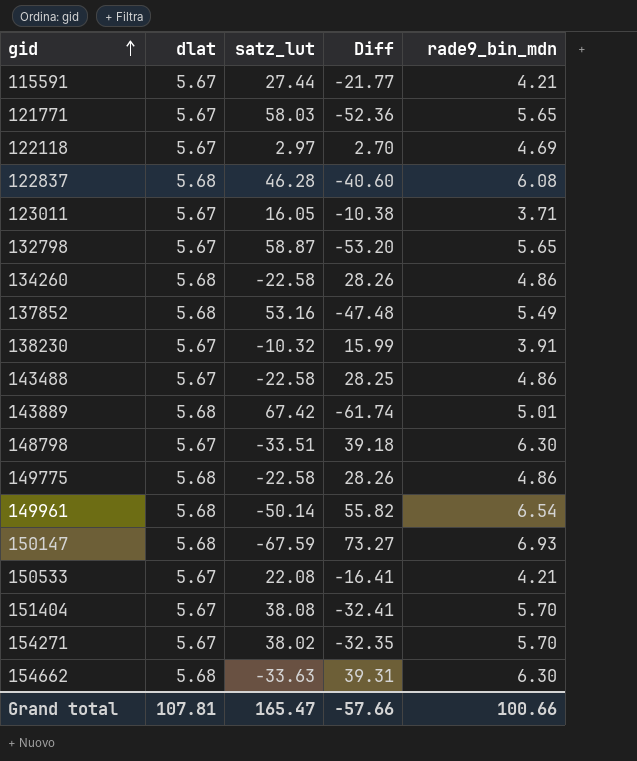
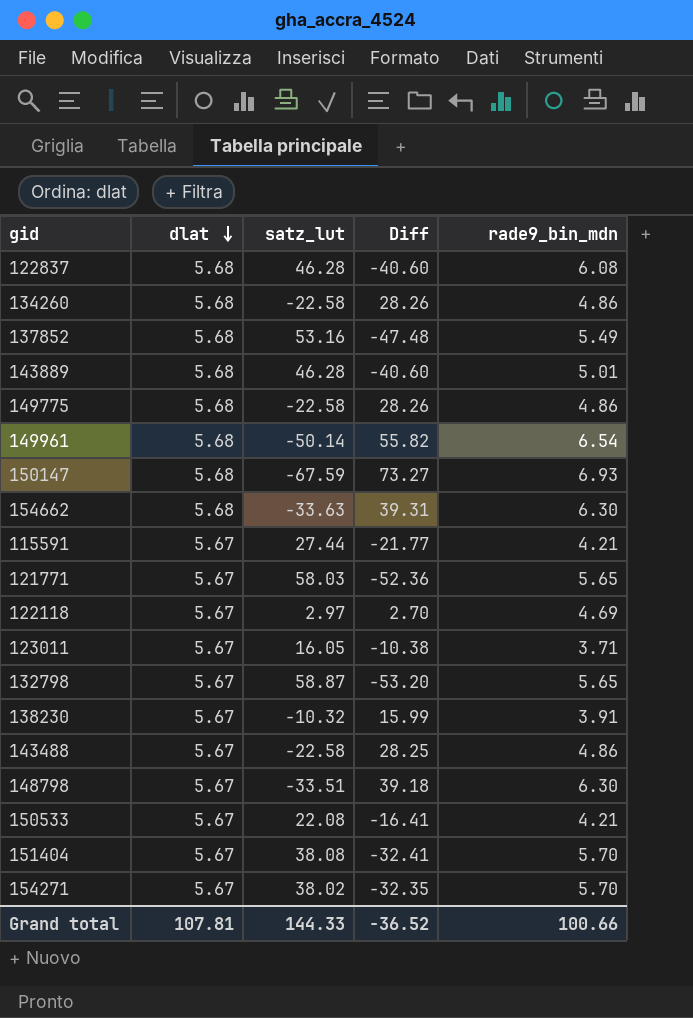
row order: gid ascending -> dlat descending
143889 | satz_lut: 67.42 -> 46.28
143889 | Diff: -61.74 -> -40.60
Grand total | satz_lut: 165.47 -> 144.33
Grand total | Diff: -57.66 -> -36.52

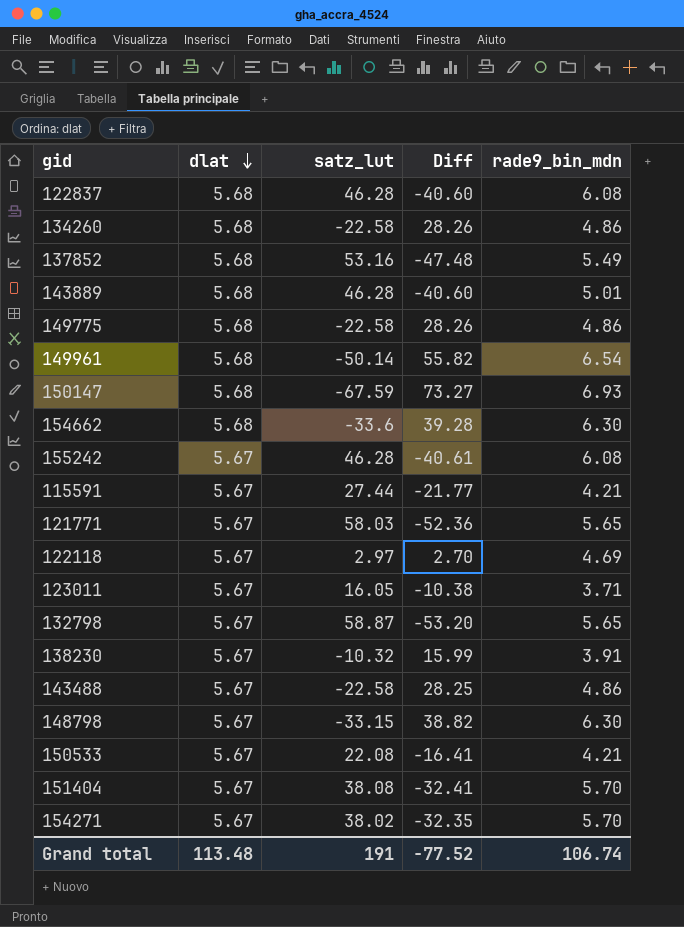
154662 | satz_lut: -33.63 -> -33.6
154662 | Diff: 39.31 -> 39.28
row 155242: none -> 5.67 | 46.28 | -40.61 | 6.08
148798 | satz_lut: -33.51 -> -33.15
148798 | Diff: 39.18 -> 38.82
Grand total | dlat: 107.81 -> 113.48
Grand total | satz_lut: 144.33 -> 191
Grand total | Diff: -36.52 -> -77.52
Grand total | rade9_bin_mdn: 100.66 -> 106.74

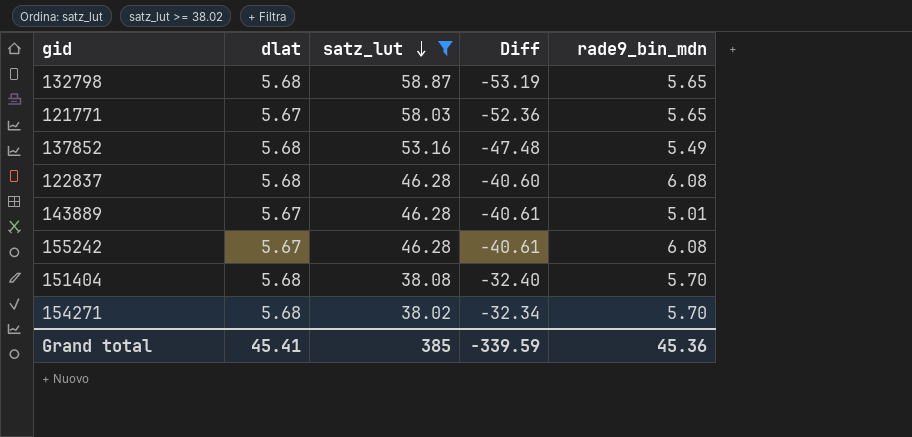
filter: none -> satz_lut >= 38.02
row order: dlat descending -> satz_lut descending
132798 | dlat: 5.67 -> 5.68
132798 | Diff: -53.20 -> -53.19
143889 | dlat: 5.68 -> 5.67
143889 | Diff: -40.60 -> -40.61
151404 | dlat: 5.67 -> 5.68
151404 | Diff: -32.41 -> -32.40
154271 | dlat: 5.67 -> 5.68
154271 | Diff: -32.35 -> -32.34
Grand total | dlat: 113.48 -> 45.41
Grand total | satz_lut: 191 -> 385
Grand total | Diff: -77.52 -> -339.59
Grand total | rade9_bin_mdn: 106.74 -> 45.36

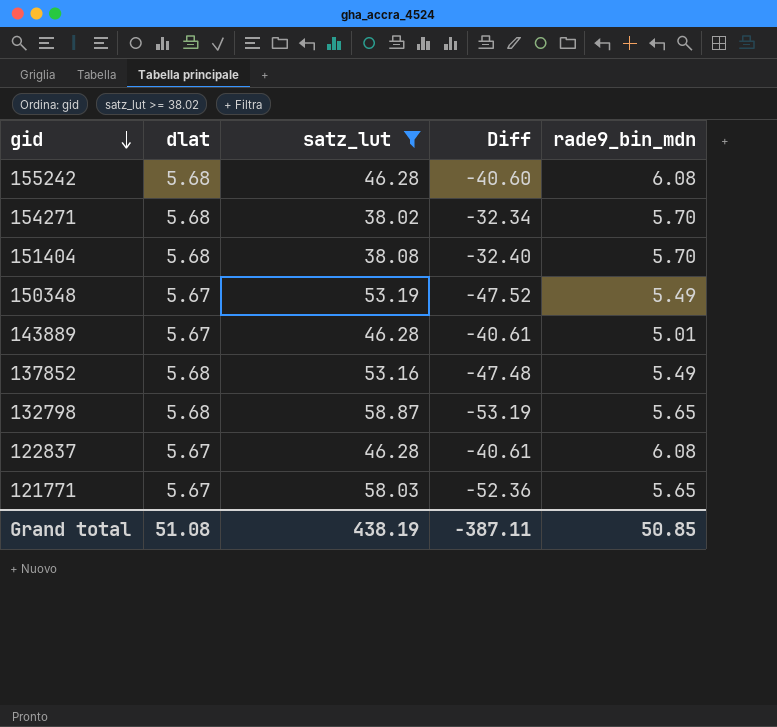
row order: satz_lut descending -> gid descending
155242 | dlat: 5.67 -> 5.68
155242 | Diff: -40.61 -> -40.60
row 150348: none -> 5.67 | 53.19 | -47.52 | 5.49
122837 | dlat: 5.68 -> 5.67
122837 | Diff: -40.60 -> -40.61
Grand total | dlat: 45.41 -> 51.08
Grand total | satz_lut: 385 -> 438.19
Grand total | Diff: -339.59 -> -387.11
Grand total | rade9_bin_mdn: 45.36 -> 50.85

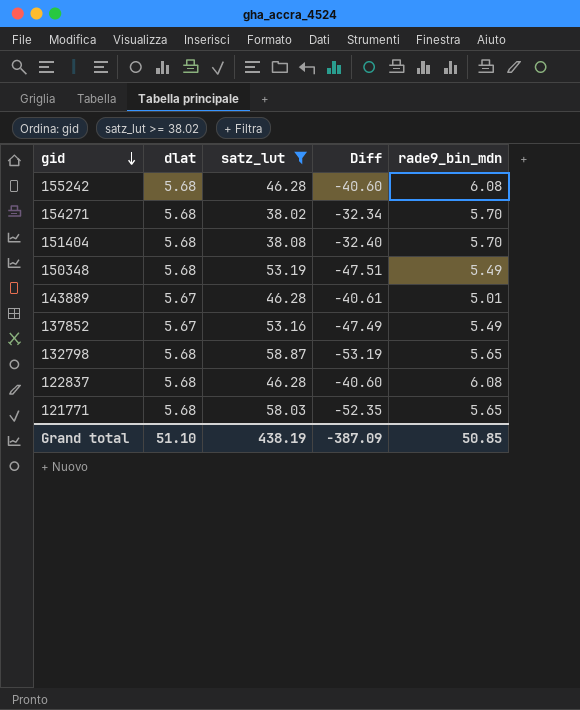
150348 | dlat: 5.67 -> 5.68
150348 | Diff: -47.52 -> -47.51
137852 | dlat: 5.68 -> 5.67
137852 | Diff: -47.48 -> -47.49
122837 | dlat: 5.67 -> 5.68
122837 | Diff: -40.61 -> -40.60
121771 | dlat: 5.67 -> 5.68
121771 | Diff: -52.36 -> -52.35
Grand total | dlat: 51.08 -> 51.10
Grand total | Diff: -387.11 -> -387.09

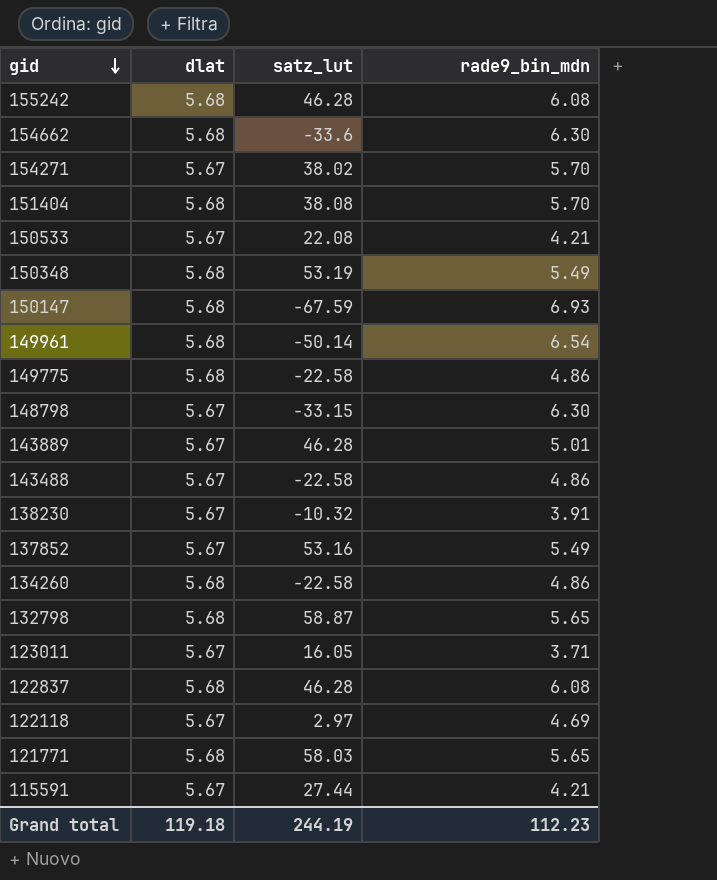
filter: satz_lut >= 38.02 -> none
column Diff | formula: [dlat] - [satz_lut] -> none
154271 | dlat: 5.68 -> 5.67
Grand total | dlat: 51.10 -> 119.18
Grand total | satz_lut: 438.19 -> 244.19
Grand total | rade9_bin_mdn: 50.85 -> 112.23

